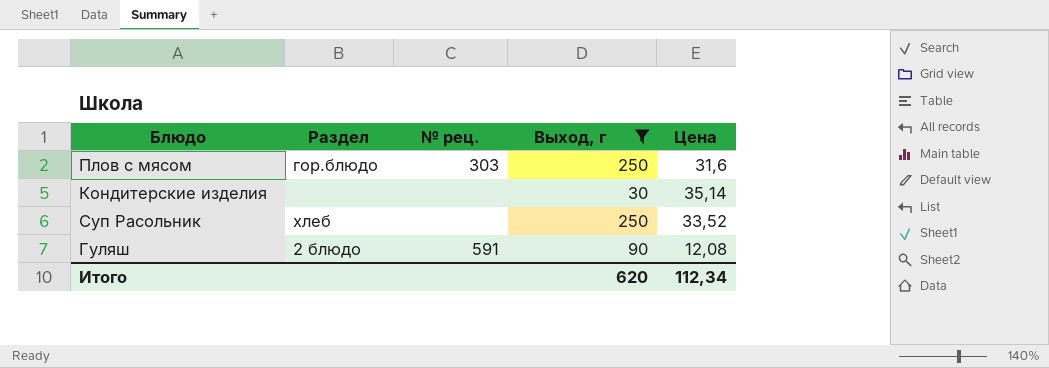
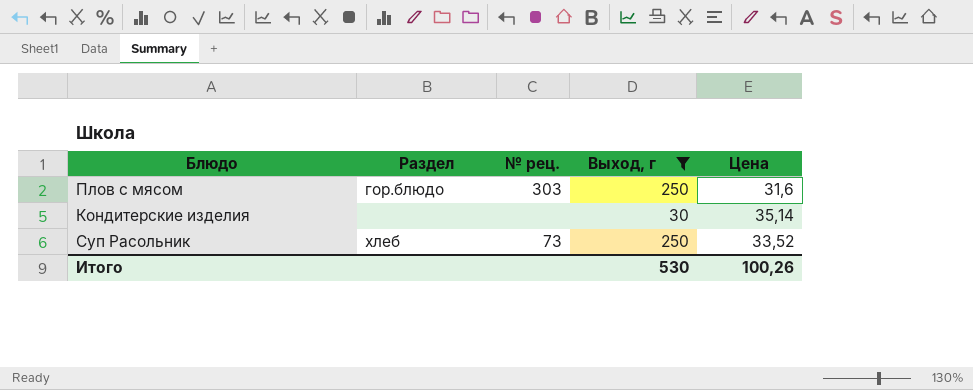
row Гуляш: 2 блюдо | 591 | 90 | 12,08 -> none
Суп Расольник | № рец.: none -> 73
Итого | Выход, г: 620 -> 530
Итого | Цена: 112,34 -> 100,26

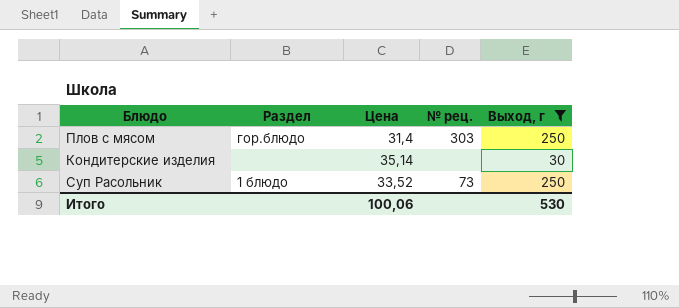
column Цена | position: 5 -> 3
Плов с мясом | Цена: 31,6 -> 31,4
Суп Расольник | Раздел: хлеб -> 1 блюдо
Итого | Цена: 100,26 -> 100,06

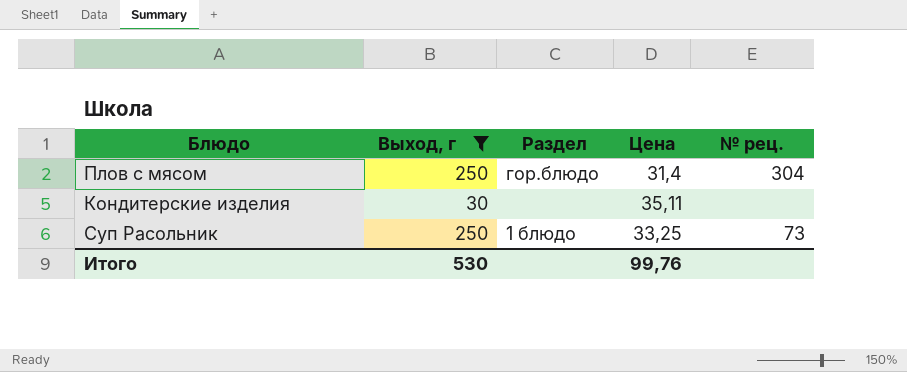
column Выход, г | position: 5 -> 2
Плов с мясом | № рец.: 303 -> 304
Кондитерские изделия | Цена: 35,14 -> 35,11
Суп Расольник | Цена: 33,52 -> 33,25
Итого | Цена: 100,06 -> 99,76

